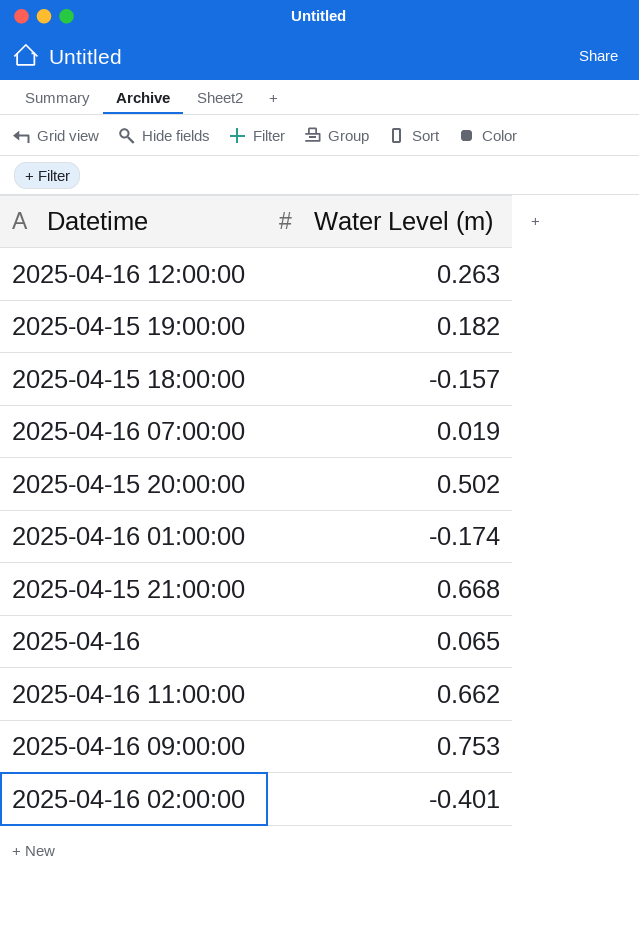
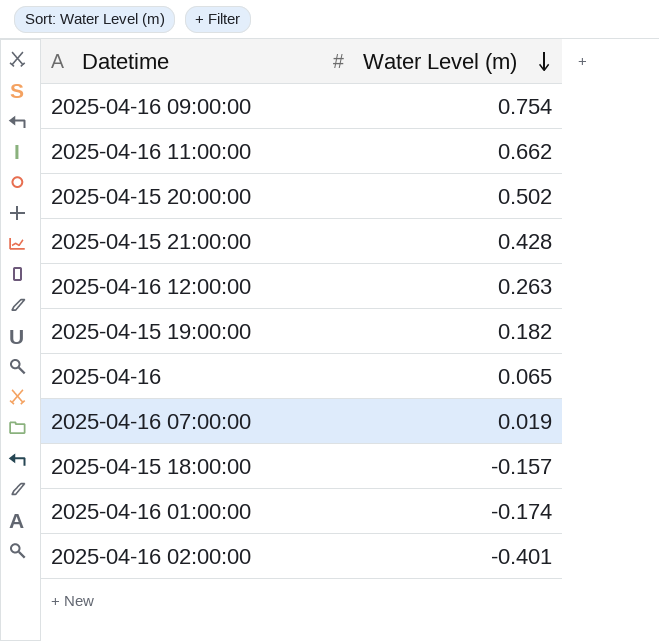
row order: none -> Water Level (m) descending
2025-04-16 09:00:00 | Water Level (m): 0.753 -> 0.754
2025-04-15 21:00:00 | Water Level (m): 0.668 -> 0.428

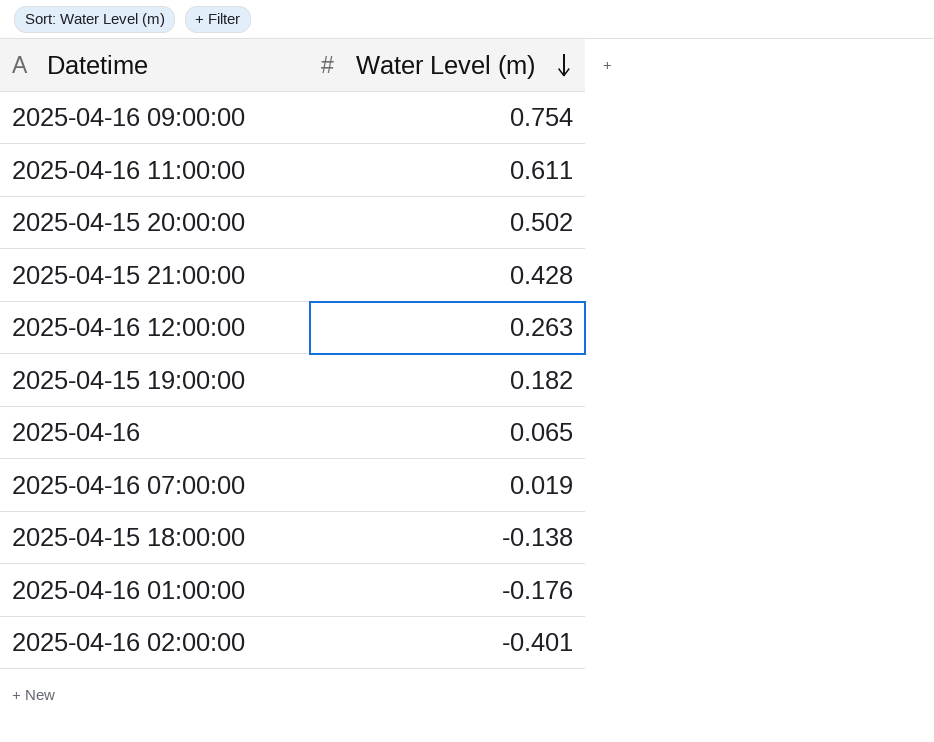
2025-04-16 11:00:00 | Water Level (m): 0.662 -> 0.611
2025-04-15 18:00:00 | Water Level (m): -0.157 -> -0.138
2025-04-16 01:00:00 | Water Level (m): -0.174 -> -0.176

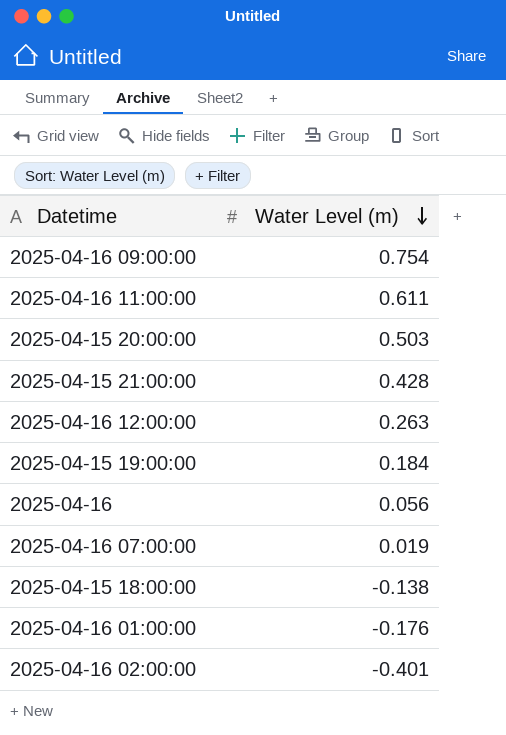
2025-04-15 20:00:00 | Water Level (m): 0.502 -> 0.503
2025-04-15 19:00:00 | Water Level (m): 0.182 -> 0.184
2025-04-16 | Water Level (m): 0.065 -> 0.056

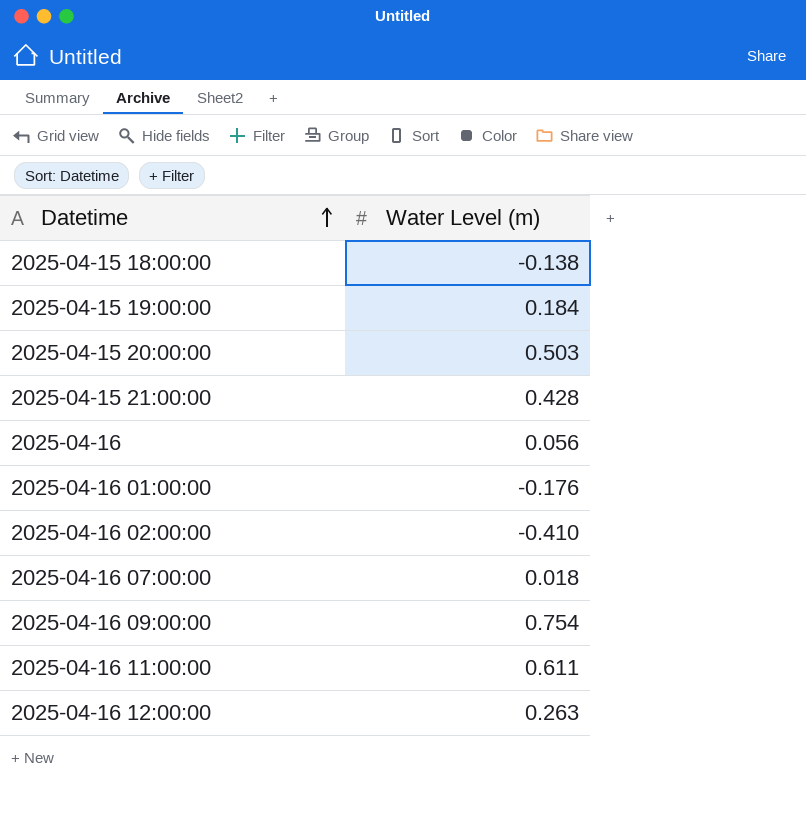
row order: Water Level (m) descending -> Datetime ascending
2025-04-16 02:00:00 | Water Level (m): -0.401 -> -0.410
2025-04-16 07:00:00 | Water Level (m): 0.019 -> 0.018

